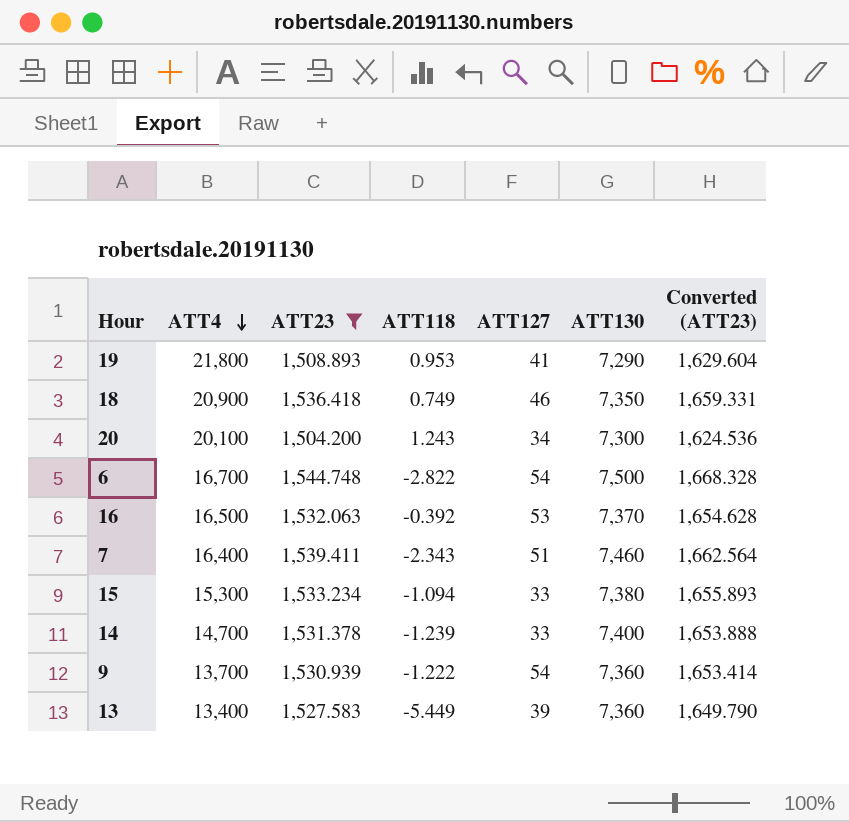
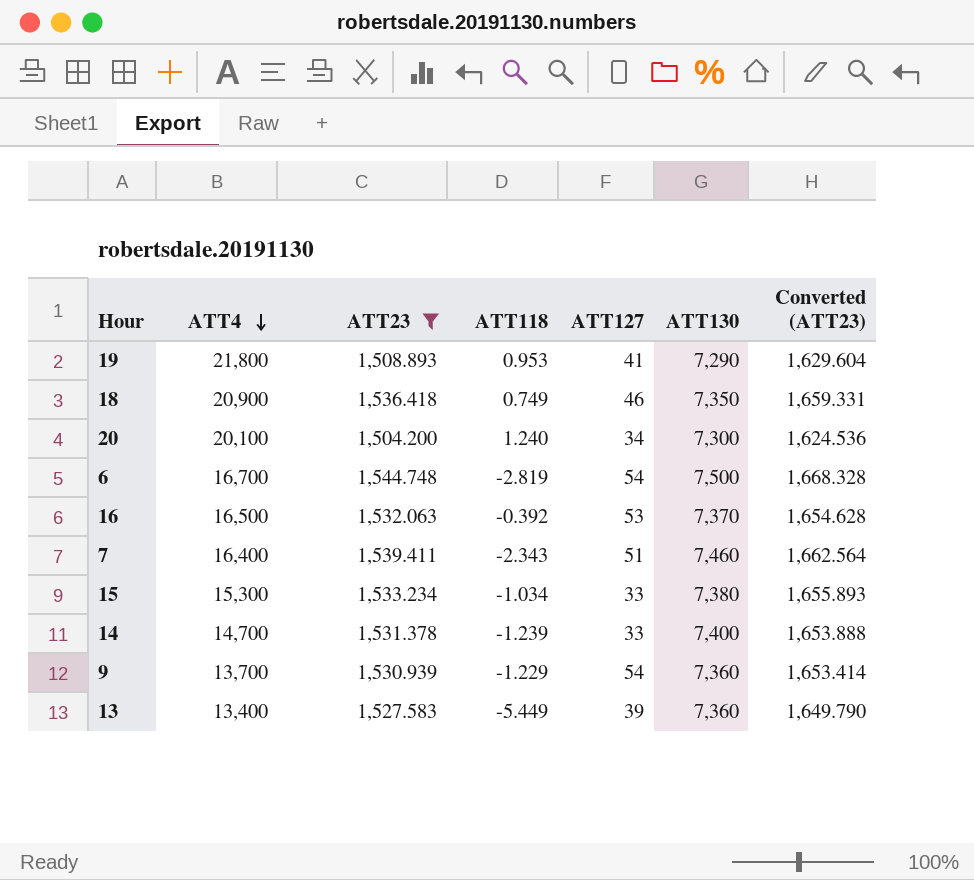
20 | ATT118: 1.243 -> 1.240
6 | ATT118: -2.822 -> -2.819
15 | ATT118: -1.094 -> -1.034
9 | ATT118: -1.222 -> -1.229

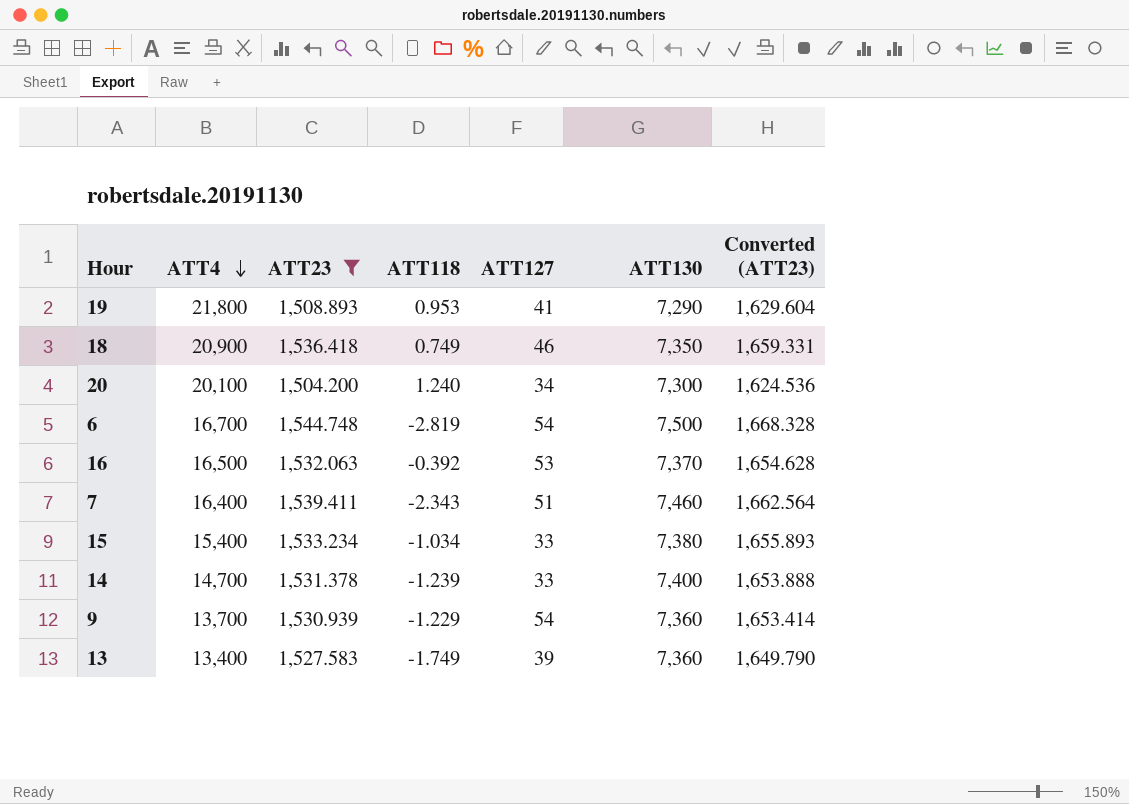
15 | ATT4: 15,300 -> 15,400
13 | ATT118: -5.449 -> -1.749

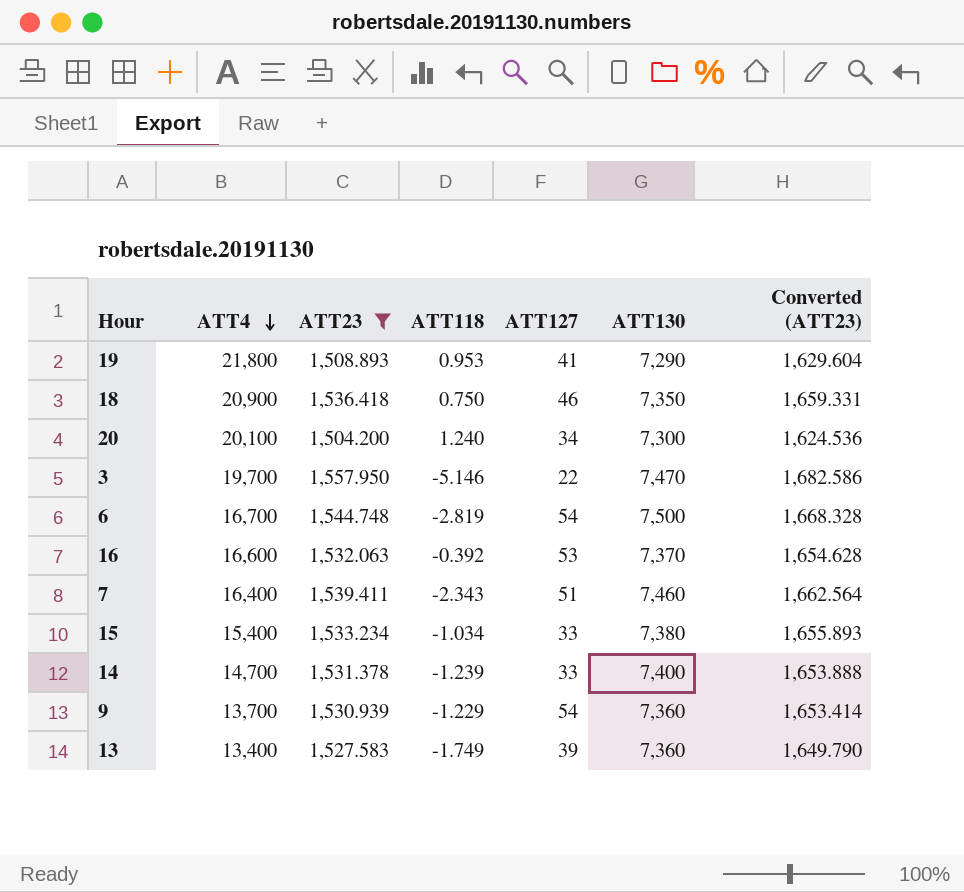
18 | ATT118: 0.749 -> 0.750
row 3: none -> 19,700 | 1,557.950 | -5.146 | 22 | 7,470 | 1,682.586
16 | ATT4: 16,500 -> 16,600

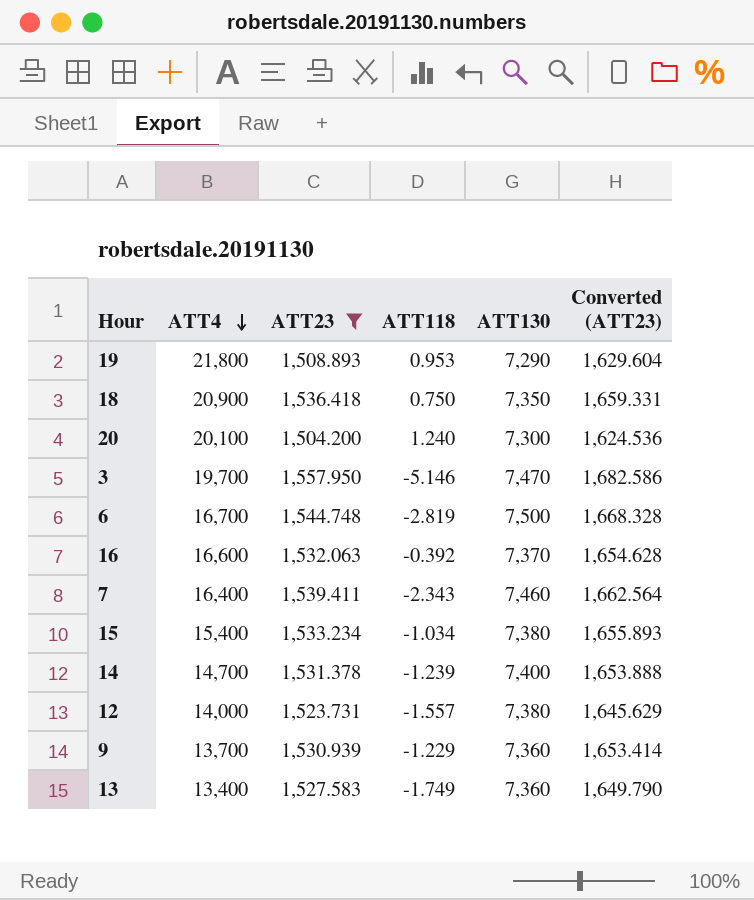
column ATT127 | position: 5 -> none
row 12: none -> 14,000 | 1,523.731 | -1.557 | 7,380 | 1,645.629

